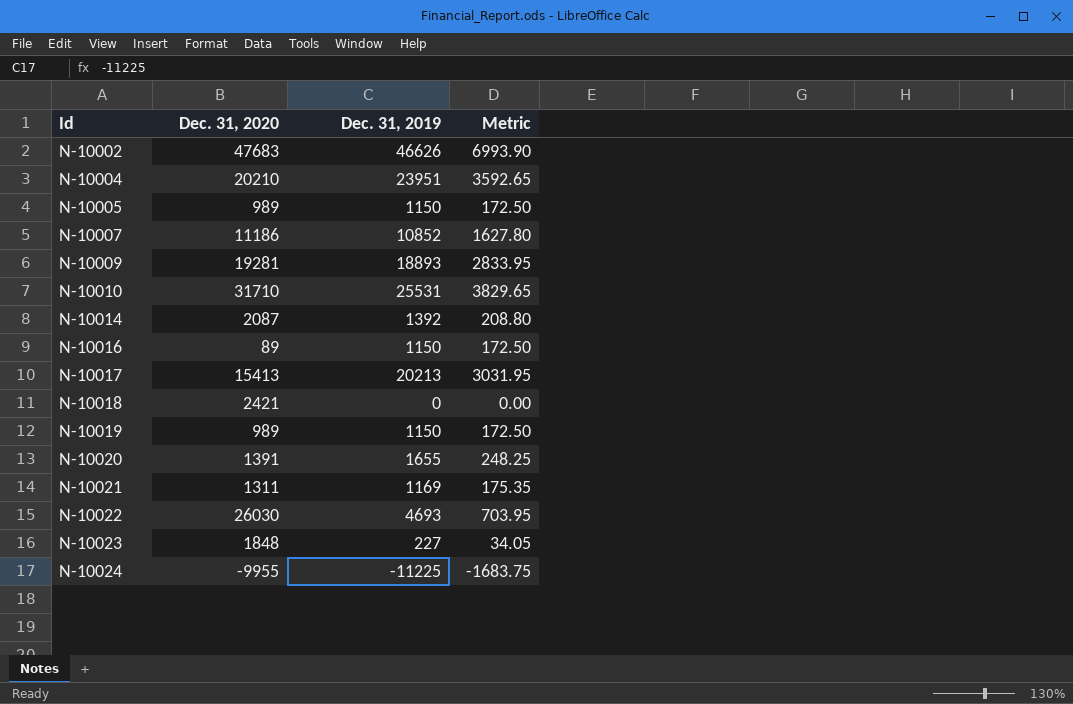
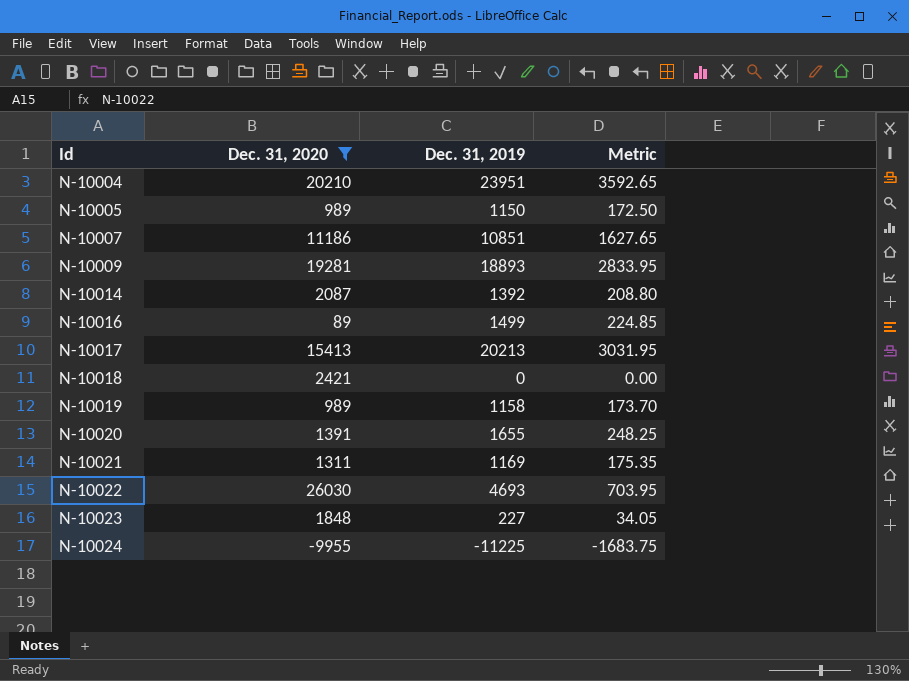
filter: none -> Dec. 31, 2020 <= 26030
N-10007 | Dec. 31, 2019: 10852 -> 10851
N-10007 | Metric: 1627.80 -> 1627.65
N-10016 | Dec. 31, 2019: 1150 -> 1499
N-10016 | Metric: 172.50 -> 224.85
N-10019 | Dec. 31, 2019: 1150 -> 1158
N-10019 | Metric: 172.50 -> 173.70

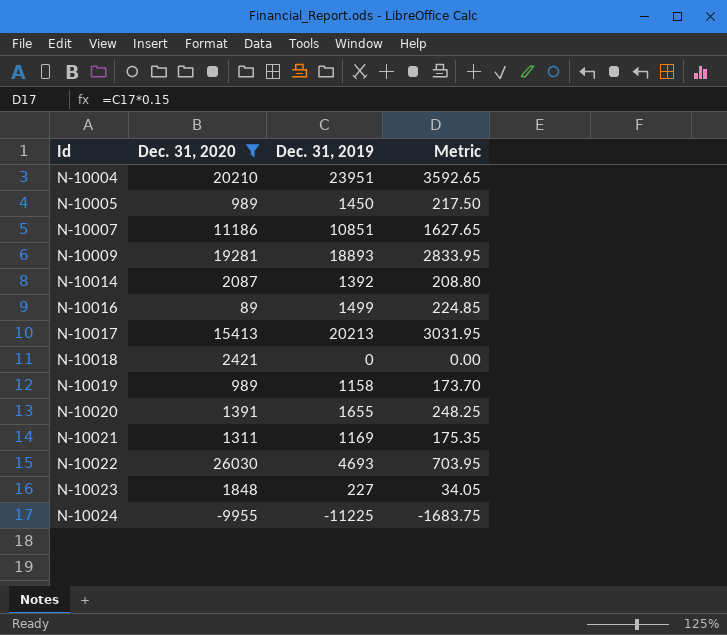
N-10005 | Dec. 31, 2019: 1150 -> 1450
N-10005 | Metric: 172.50 -> 217.50

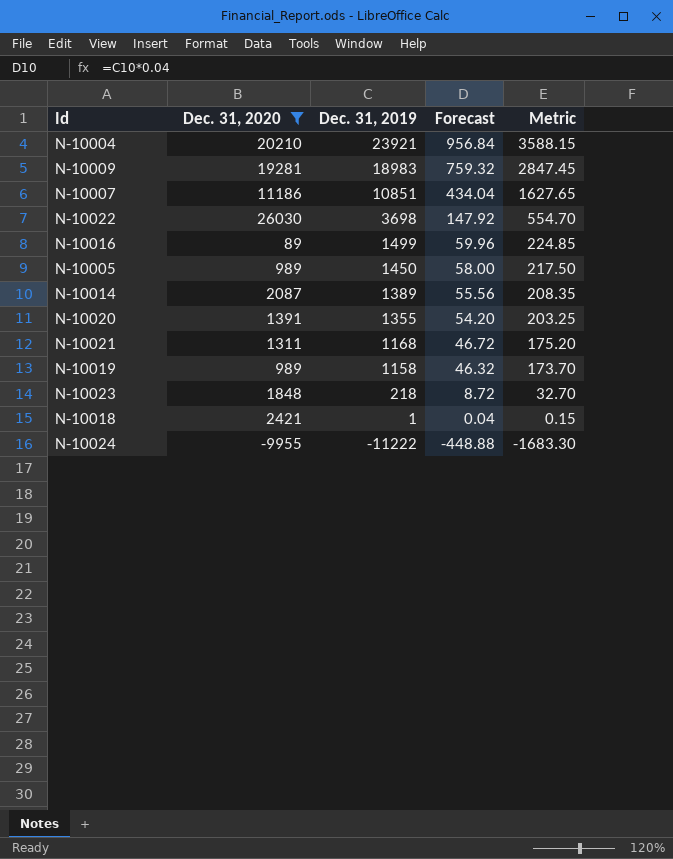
row order: Id ascending -> Dec. 31, 2019 descending
column Forecast | formula: none -> [Dec. 31, 2019] * 0.04
row N-10017: 15413 | 20213 | 3031.95 -> none
N-10004 | Dec. 31, 2019: 23951 -> 23921
N-10004 | Metric: 3592.65 -> 3588.15
N-10009 | Dec. 31, 2019: 18893 -> 18983
N-10009 | Metric: 2833.95 -> 2847.45
N-10022 | Dec. 31, 2019: 4693 -> 3698
N-10022 | Metric: 703.95 -> 554.70
N-10014 | Dec. 31, 2019: 1392 -> 1389
N-10014 | Metric: 208.80 -> 208.35
N-10020 | Dec. 31, 2019: 1655 -> 1355
N-10020 | Metric: 248.25 -> 203.25
N-10021 | Dec. 31, 2019: 1169 -> 1168
N-10021 | Metric: 175.35 -> 175.20
N-10023 | Dec. 31, 2019: 227 -> 218
N-10023 | Metric: 34.05 -> 32.70
N-10018 | Dec. 31, 2019: 0 -> 1
N-10018 | Metric: 0.00 -> 0.15
N-10024 | Dec. 31, 2019: -11225 -> -11222
N-10024 | Metric: -1683.75 -> -1683.30

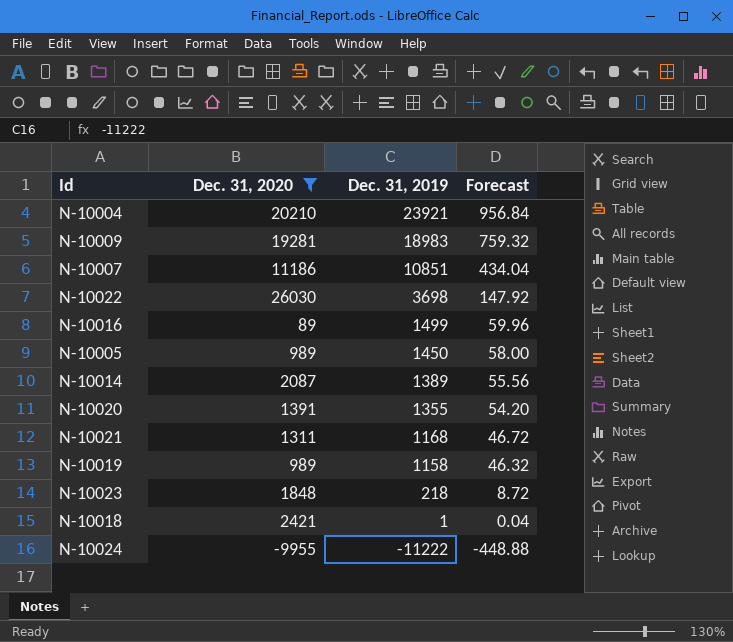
column Metric | formula: [Dec. 31, 2019] * 0.15 -> none

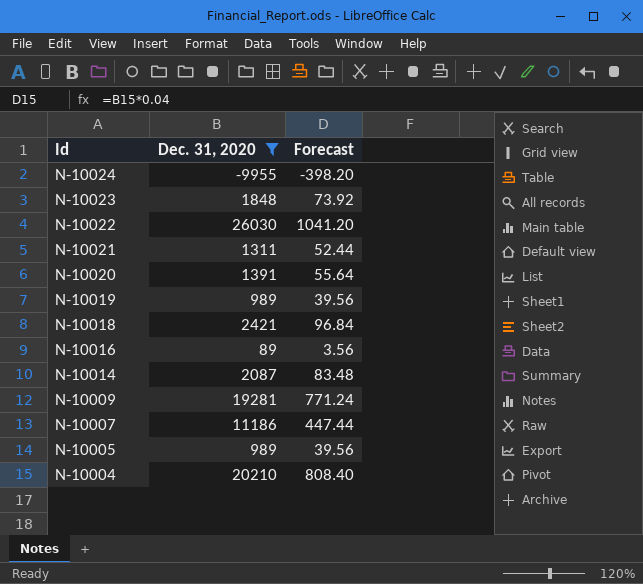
row order: Dec. 31, 2019 descending -> Id descending
column Dec. 31, 2019 | position: 3 -> none
column Forecast | formula: [Dec. 31, 2019] * 0.04 -> [Dec. 31, 2020] * 0.04

